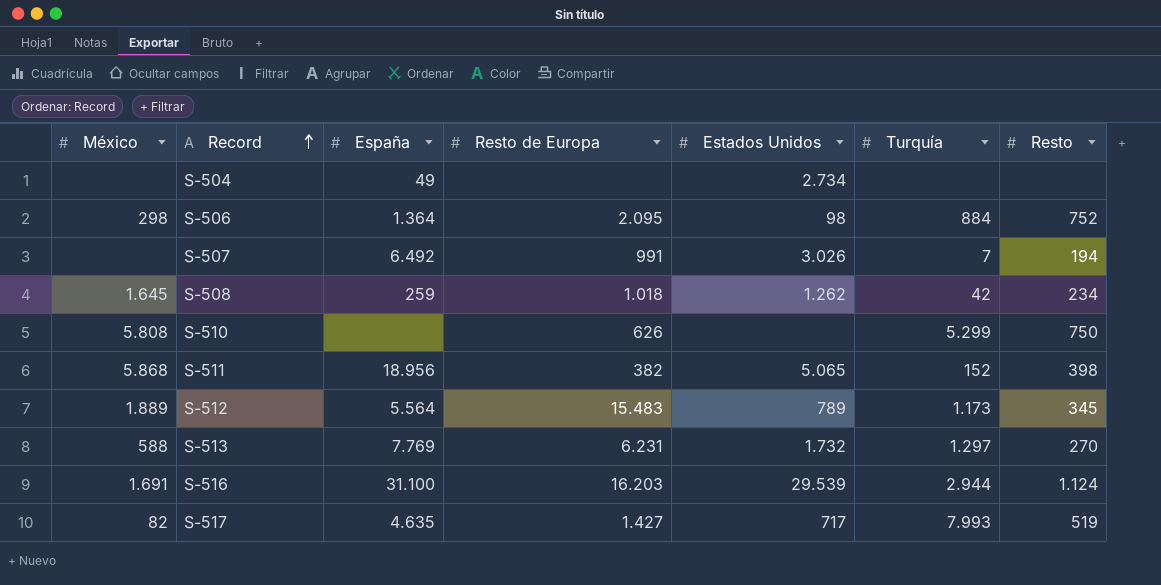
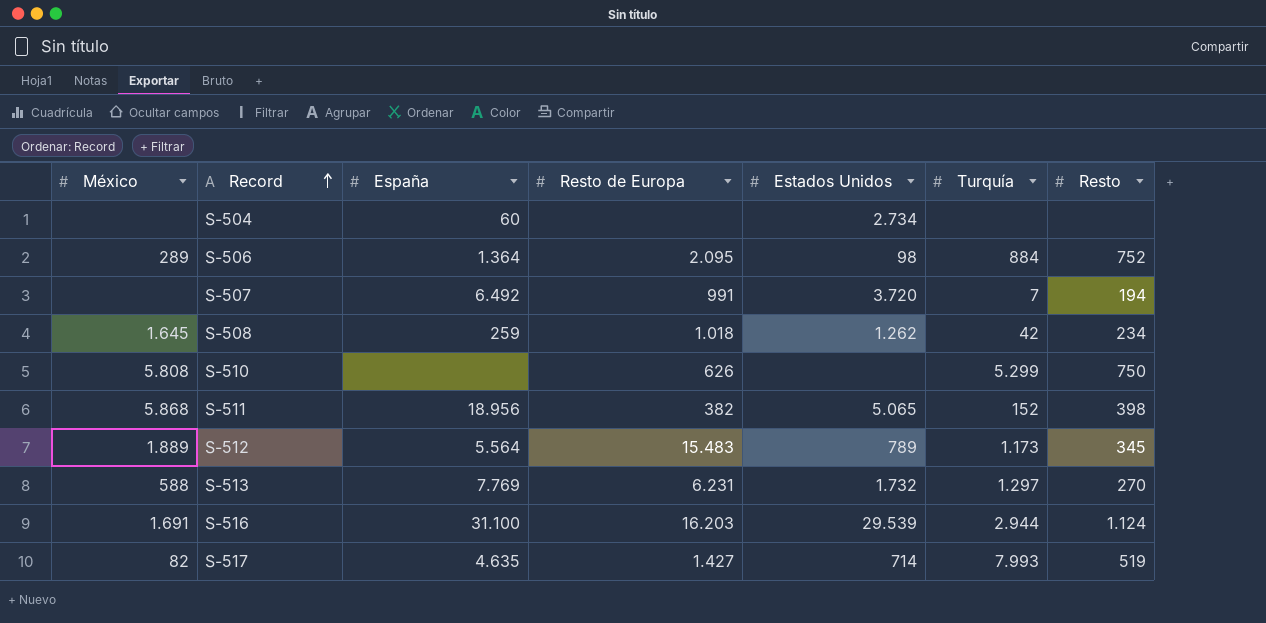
S-504 | España: 49 -> 60
S-506 | México: 298 -> 289
S-507 | Estados Unidos: 3.026 -> 3.720
S-517 | Estados Unidos: 717 -> 714

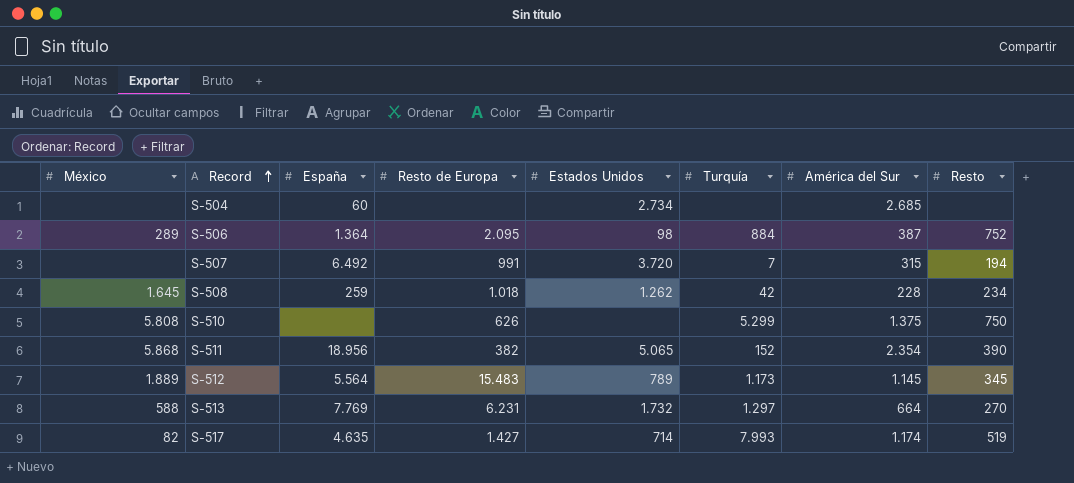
column América del Sur | position: none -> 7
row S-516: 1.691 | 31.100 | 16.203 | 29.539 | 2.944 | 1.124 -> none
S-511 | Resto: 398 -> 390

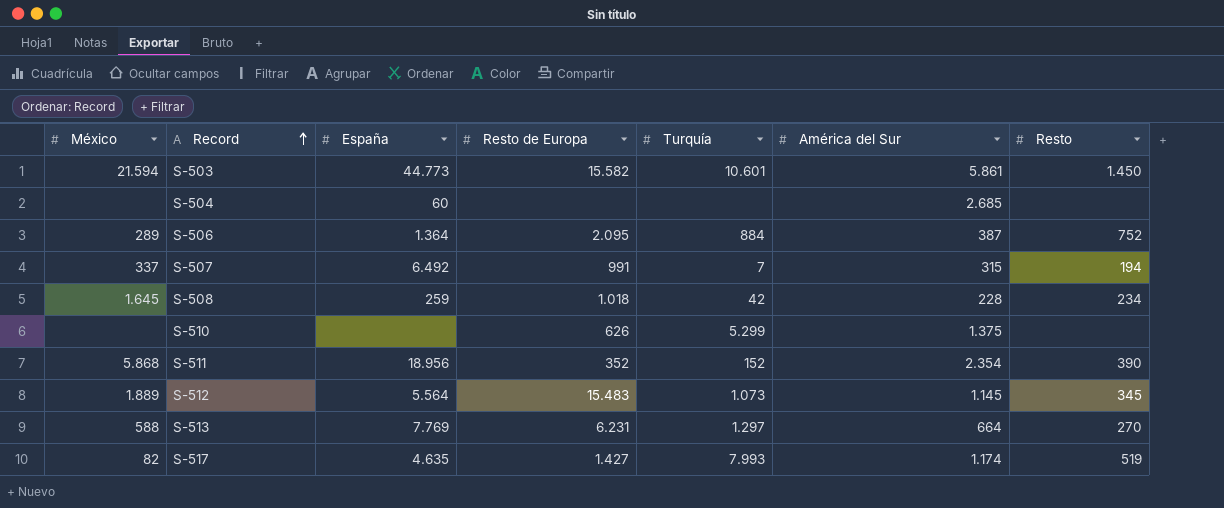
column Estados Unidos | position: 5 -> none
row S-503: none -> 21.594 | 44.773 | 15.582 | 10.601 | 5.861 | 1.450
S-507 | México: none -> 337
S-510 | México: 5.808 -> none
S-510 | Resto: 750 -> none
S-511 | Resto de Europa: 382 -> 352
S-512 | Turquía: 1.173 -> 1.073

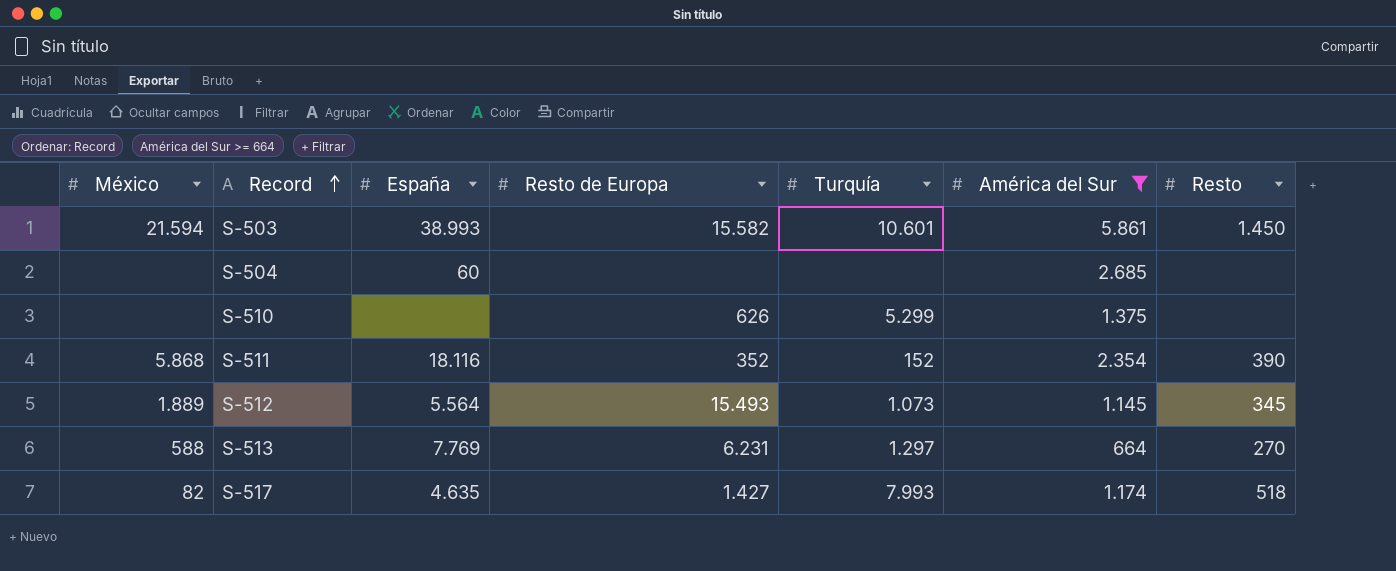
filter: none -> América del Sur >= 664
S-503 | España: 44.773 -> 38.993
S-511 | España: 18.956 -> 18.116
S-512 | Resto de Europa: 15.483 -> 15.493
S-517 | Resto: 519 -> 518

